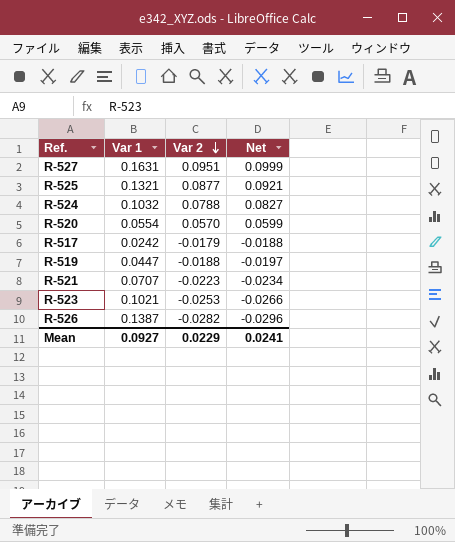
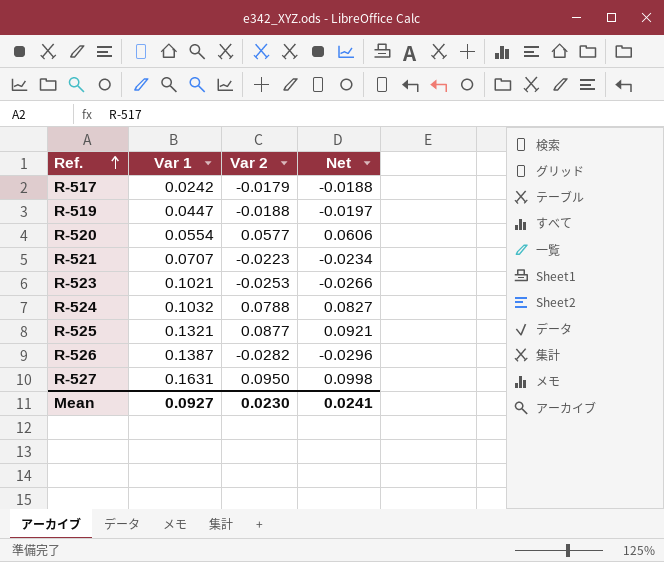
row order: Var 2 descending -> Ref. ascending
R-520 | Var 2: 0.0570 -> 0.0577
R-520 | Net: 0.0599 -> 0.0606
R-527 | Var 2: 0.0951 -> 0.0950
R-527 | Net: 0.0999 -> 0.0998
Mean | Var 2: 0.0229 -> 0.0230

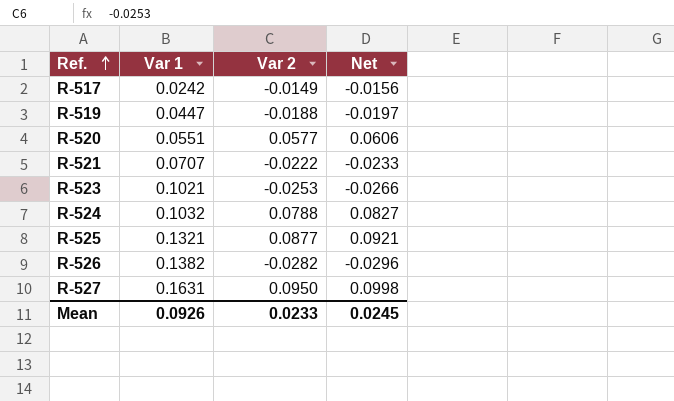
R-517 | Var 2: -0.0179 -> -0.0149
R-517 | Net: -0.0188 -> -0.0156
R-520 | Var 1: 0.0554 -> 0.0551
R-521 | Var 2: -0.0223 -> -0.0222
R-521 | Net: -0.0234 -> -0.0233
R-526 | Var 1: 0.1387 -> 0.1382
Mean | Var 1: 0.0927 -> 0.0926
Mean | Var 2: 0.0230 -> 0.0233
Mean | Net: 0.0241 -> 0.0245

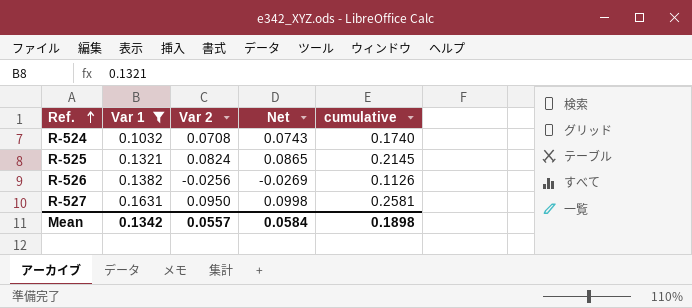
filter: none -> Var 1 >= 0.1032
column cumulative | formula: none -> [Var 1] + [Var 2]
R-524 | Var 2: 0.0788 -> 0.0708
R-524 | Net: 0.0827 -> 0.0743
R-525 | Var 2: 0.0877 -> 0.0824
R-525 | Net: 0.0921 -> 0.0865
R-526 | Var 2: -0.0282 -> -0.0256
R-526 | Net: -0.0296 -> -0.0269
Mean | Var 1: 0.0926 -> 0.1342
Mean | Var 2: 0.0233 -> 0.0557
Mean | Net: 0.0245 -> 0.0584

